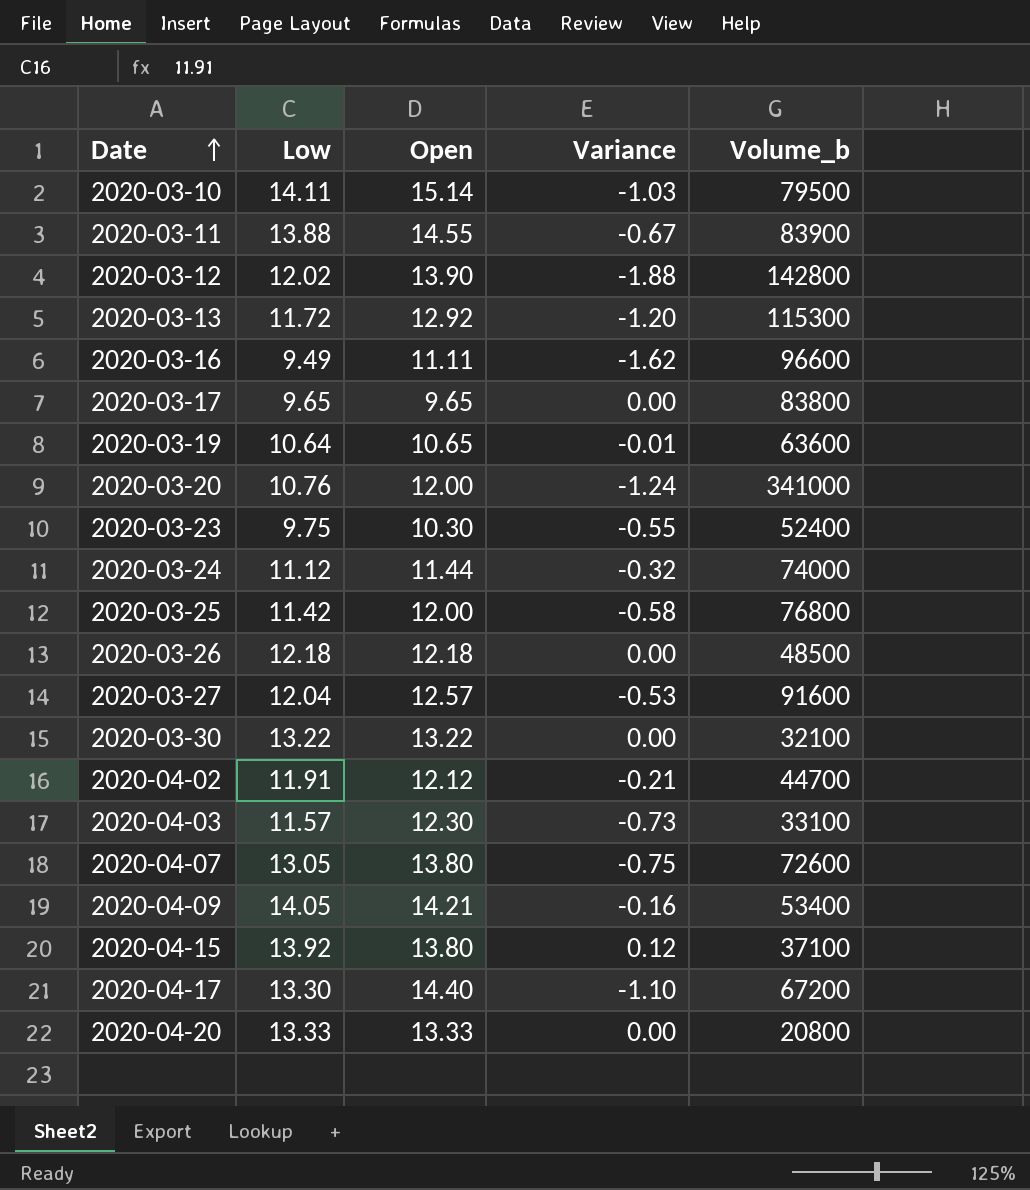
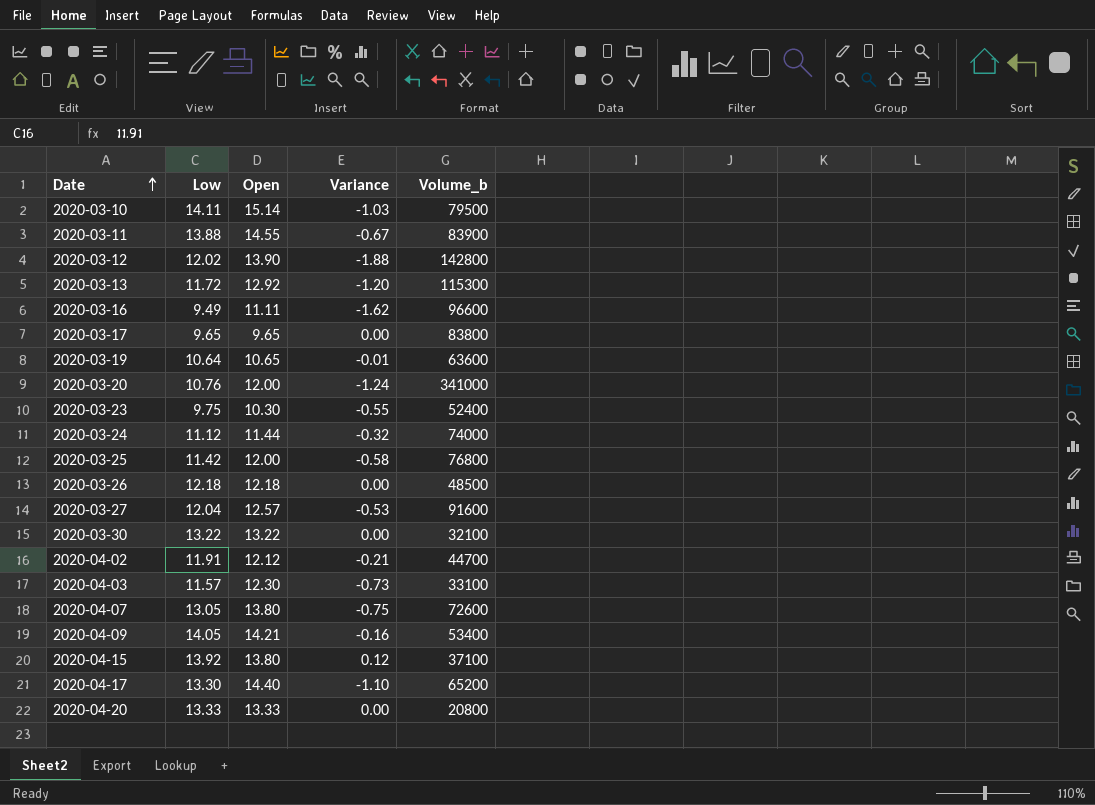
2020-04-17 | Volume_b: 67200 -> 65200

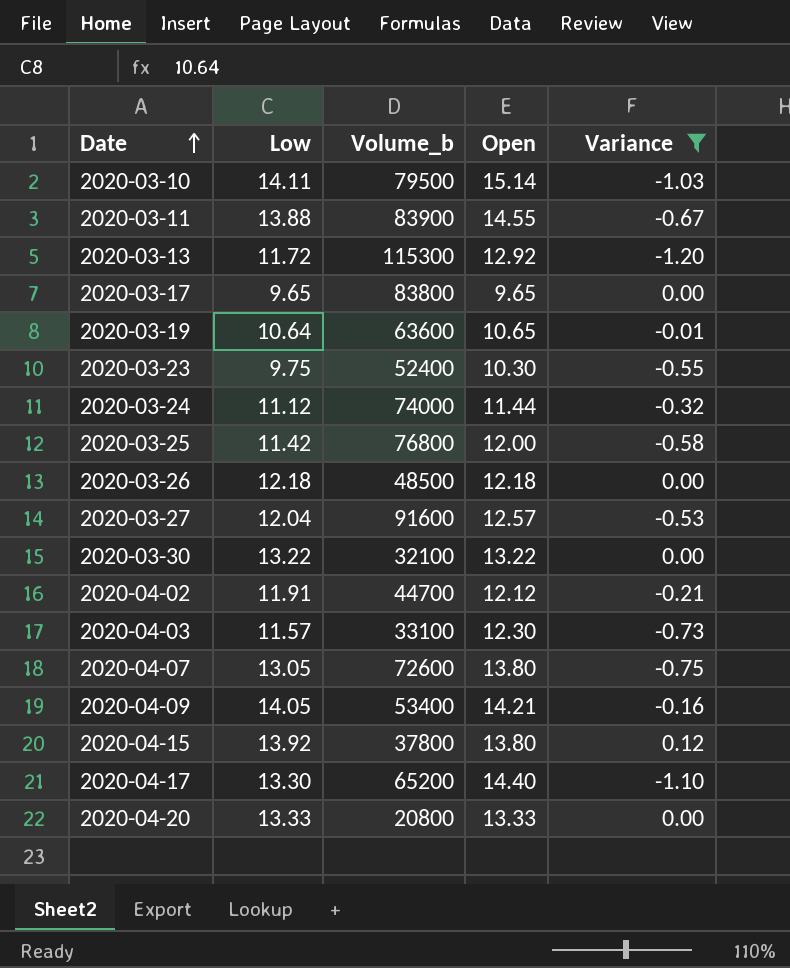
filter: none -> Variance >= -1.20
column Volume_b | position: 5 -> 3
2020-04-15 | Volume_b: 37100 -> 37800

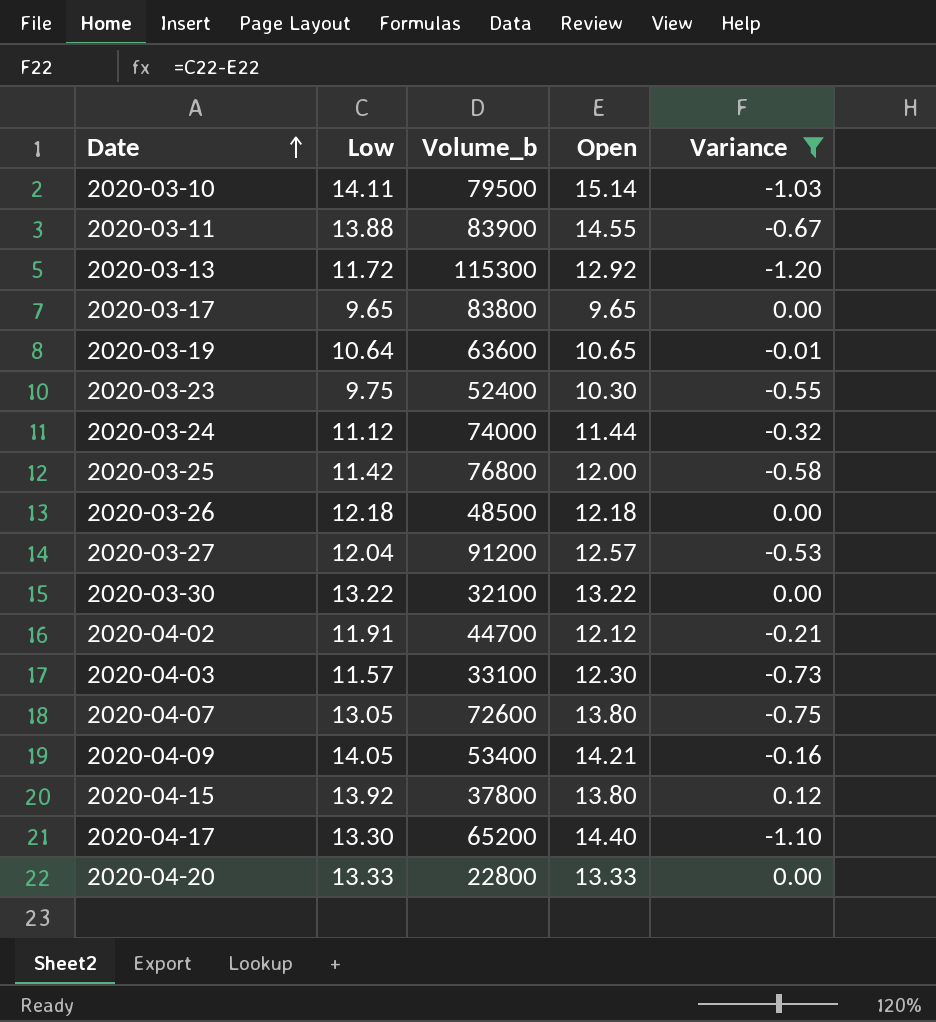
2020-03-27 | Volume_b: 91600 -> 91200
2020-04-20 | Volume_b: 20800 -> 22800

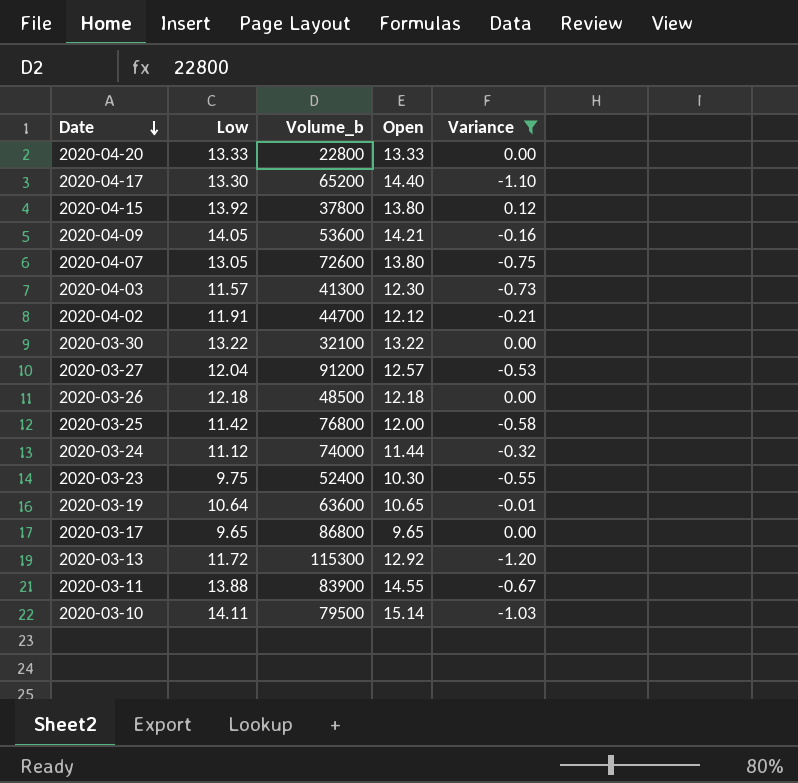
row order: Date ascending -> Date descending
2020-04-09 | Volume_b: 53400 -> 53600
2020-04-03 | Volume_b: 33100 -> 41300
2020-03-17 | Volume_b: 83800 -> 86800

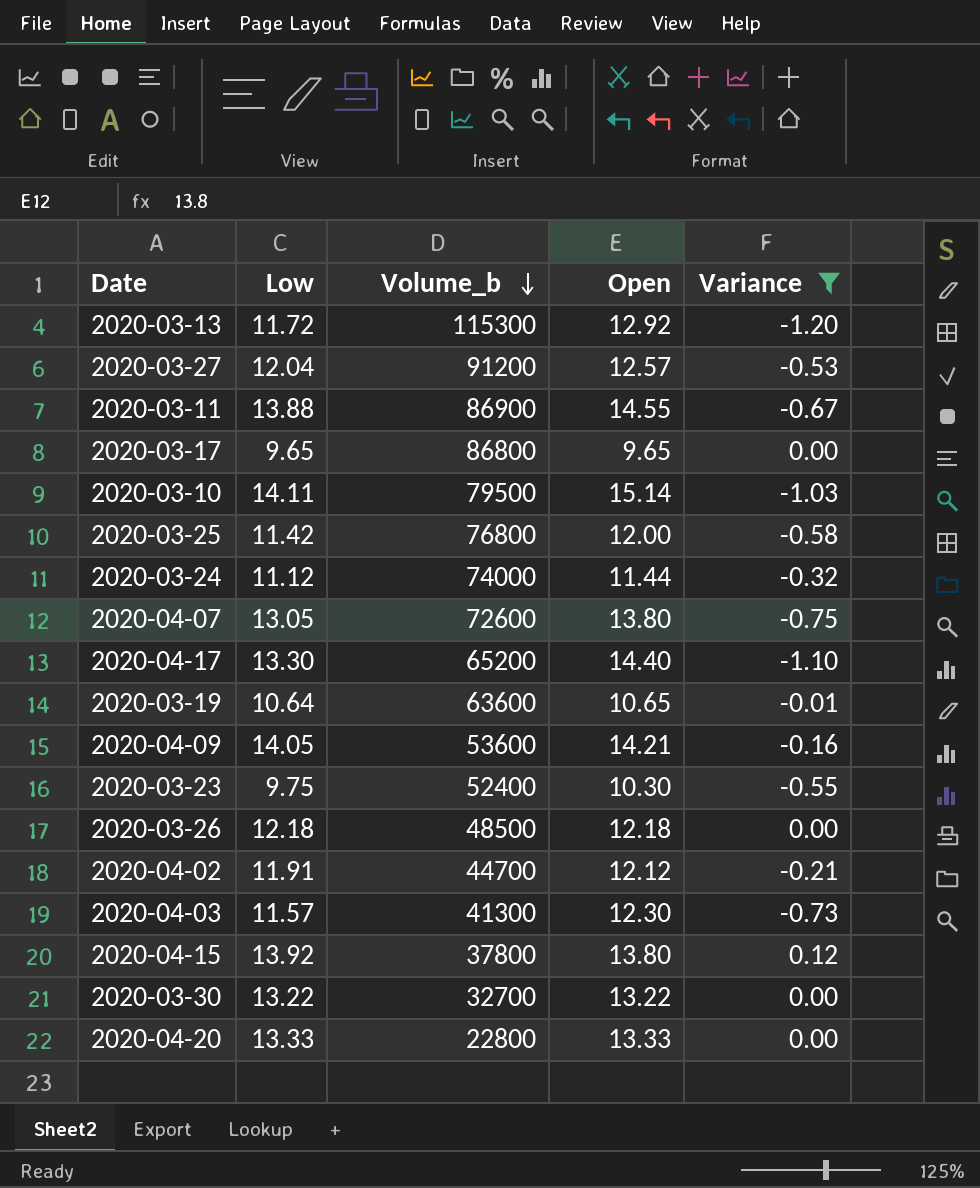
row order: Date descending -> Volume_b descending
2020-03-11 | Volume_b: 83900 -> 86900
2020-03-30 | Volume_b: 32100 -> 32700

